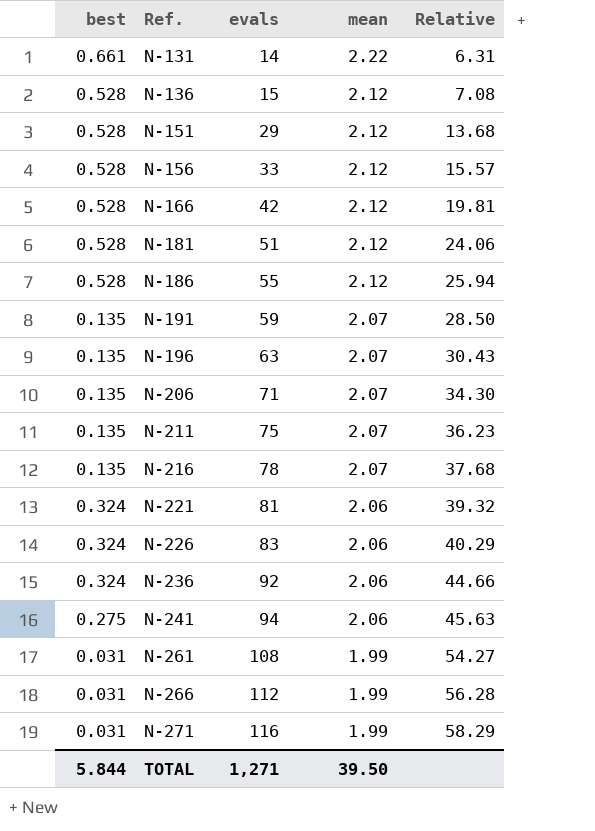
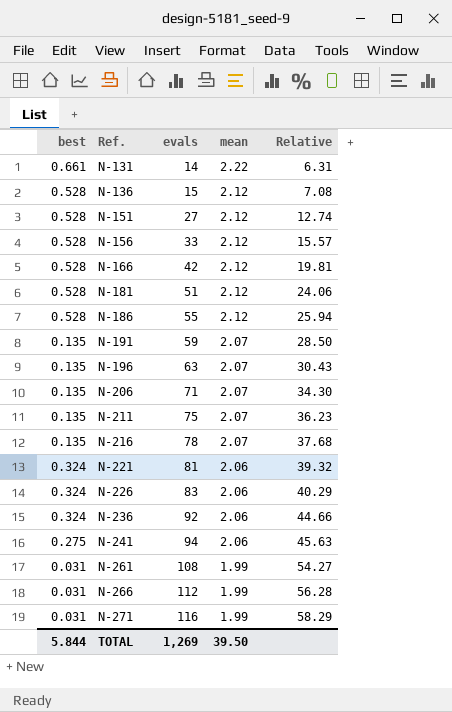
N-151 | evals: 29 -> 27
N-151 | Relative: 13.68 -> 12.74
TOTAL | evals: 1,271 -> 1,269

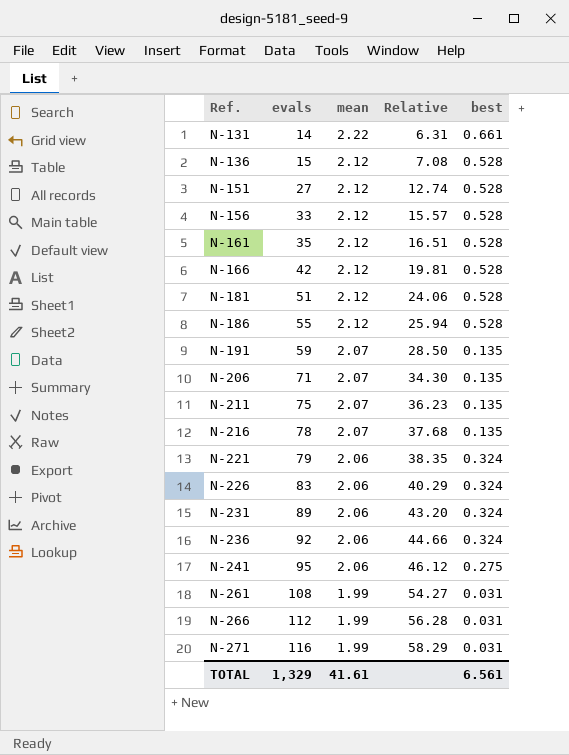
column best | position: 1 -> 5
row N-196: 0.135 | 63 | 2.07 | 30.43 -> none
row N-161: none -> 35 | 2.12 | 16.51 | 0.528
N-221 | evals: 81 -> 79
N-221 | Relative: 39.32 -> 38.35
row N-231: none -> 89 | 2.06 | 43.20 | 0.324
N-241 | evals: 94 -> 95
N-241 | Relative: 45.63 -> 46.12
TOTAL | evals: 1,269 -> 1,329
TOTAL | mean: 39.50 -> 41.61
TOTAL | best: 5.844 -> 6.561

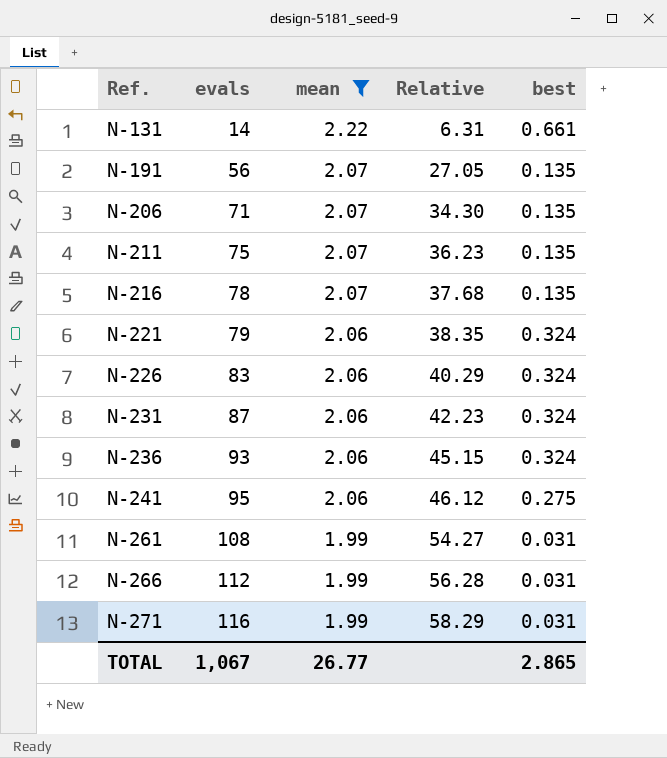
filter: none -> mean != 2.12
N-191 | evals: 59 -> 56
N-191 | Relative: 28.50 -> 27.05
N-231 | evals: 89 -> 87
N-231 | Relative: 43.20 -> 42.23
N-236 | evals: 92 -> 93
N-236 | Relative: 44.66 -> 45.15
TOTAL | evals: 1,329 -> 1,067
TOTAL | mean: 41.61 -> 26.77
TOTAL | best: 6.561 -> 2.865

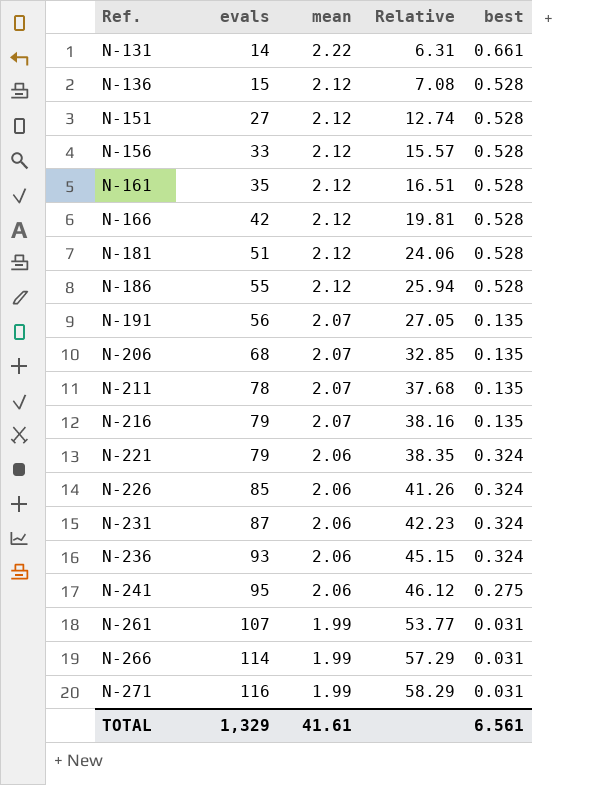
filter: mean != 2.12 -> none
N-206 | evals: 71 -> 68
N-206 | Relative: 34.30 -> 32.85
N-211 | evals: 75 -> 78
N-211 | Relative: 36.23 -> 37.68
N-216 | evals: 78 -> 79
N-216 | Relative: 37.68 -> 38.16
N-226 | evals: 83 -> 85
N-226 | Relative: 40.29 -> 41.26
N-261 | evals: 108 -> 107
N-261 | Relative: 54.27 -> 53.77
N-266 | evals: 112 -> 114
N-266 | Relative: 56.28 -> 57.29
TOTAL | evals: 1,067 -> 1,329
TOTAL | mean: 26.77 -> 41.61
TOTAL | best: 2.865 -> 6.561

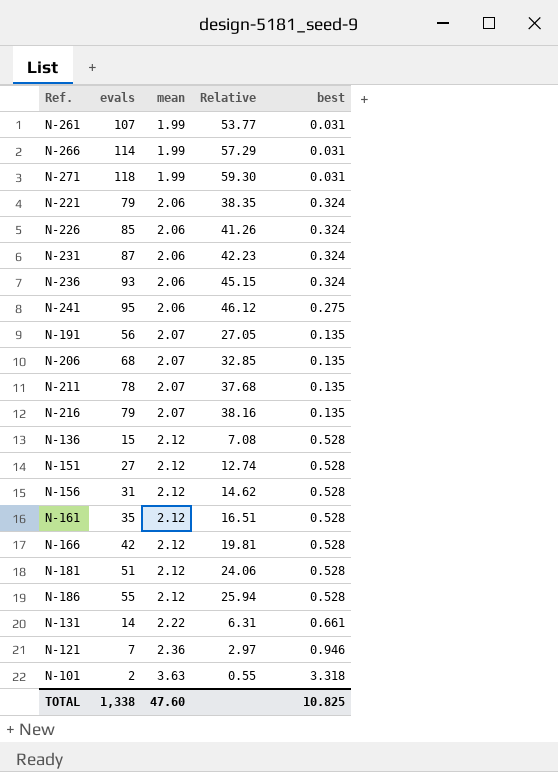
row order: Ref. ascending -> mean ascending
N-271 | evals: 116 -> 118
N-271 | Relative: 58.29 -> 59.30
N-156 | evals: 33 -> 31
N-156 | Relative: 15.57 -> 14.62
row N-121: none -> 7 | 2.36 | 2.97 | 0.946
row N-101: none -> 2 | 3.63 | 0.55 | 3.318
TOTAL | evals: 1,329 -> 1,338
TOTAL | mean: 41.61 -> 47.60
TOTAL | best: 6.561 -> 10.825

